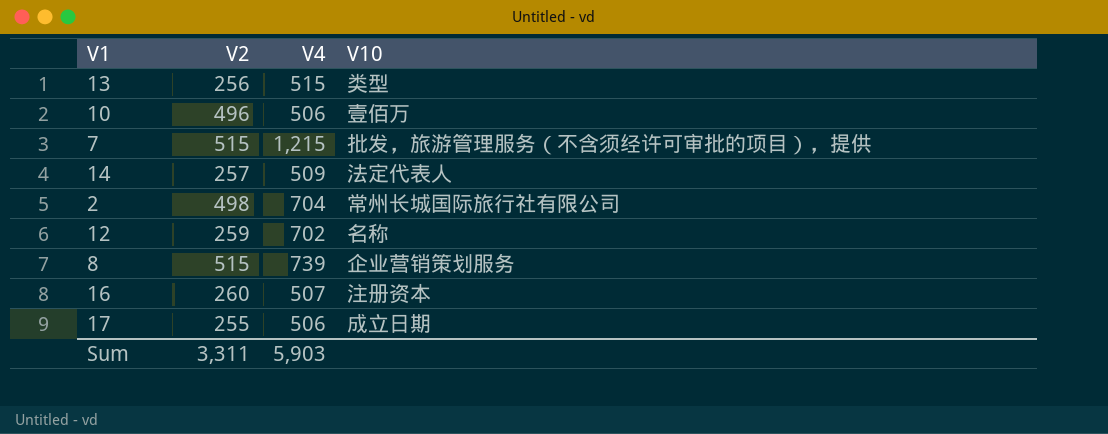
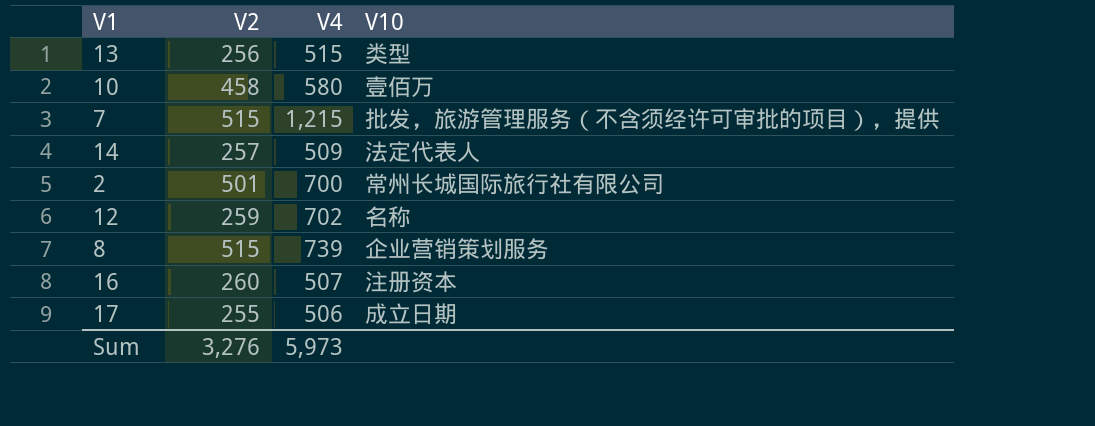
10 | V2: 496 -> 458
10 | V4: 506 -> 580
2 | V2: 498 -> 501
2 | V4: 704 -> 700
Sum | V2: 3,311 -> 3,276
Sum | V4: 5,903 -> 5,973

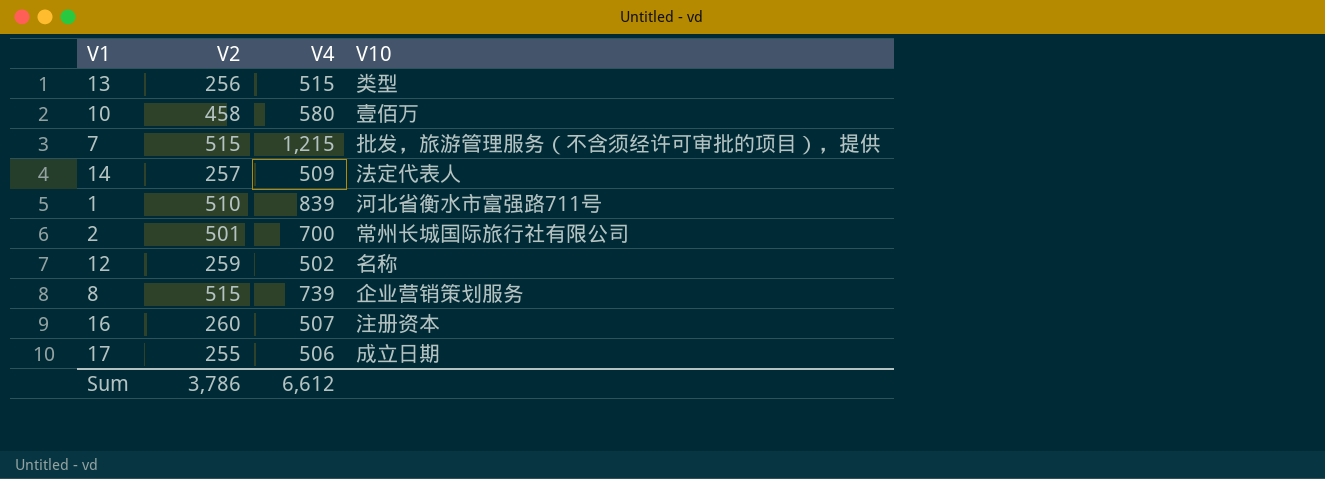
row 1: none -> 510 | 839 | 河北省衡水市富强路711号
12 | V4: 702 -> 502
Sum | V2: 3,276 -> 3,786
Sum | V4: 5,973 -> 6,612

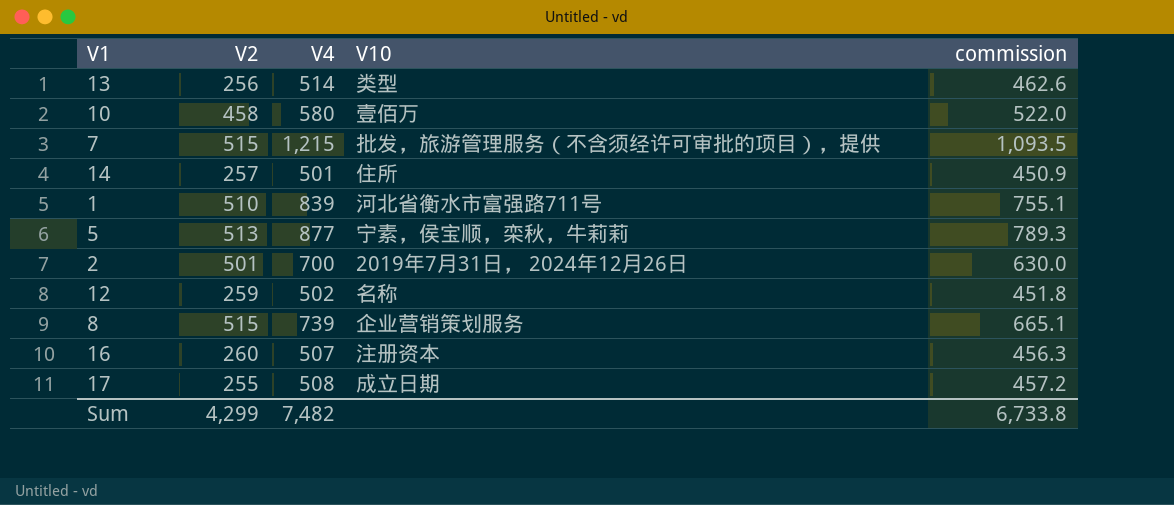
column commission | formula: none -> [V4] * 0.9
13 | V4: 515 -> 514
14 | V4: 509 -> 501
14 | V10: 法定代表人 -> 住所
row 5: none -> 513 | 877 | 宁素，侯宝顺，栾秋，牛莉莉 | 789.3
2 | V10: 常州长城国际旅行社有限公司 -> 2019年7月31日， 2024年12月26日
17 | V4: 506 -> 508
Sum | V2: 3,786 -> 4,299
Sum | V4: 6,612 -> 7,482

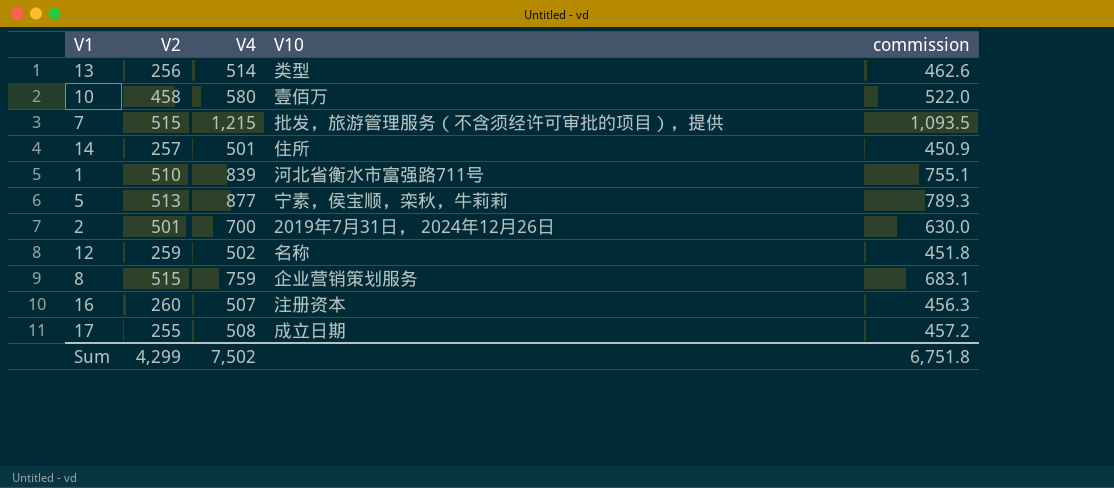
8 | V4: 739 -> 759
8 | commission: 665.1 -> 683.1
Sum | V4: 7,482 -> 7,502
Sum | commission: 6,733.8 -> 6,751.8

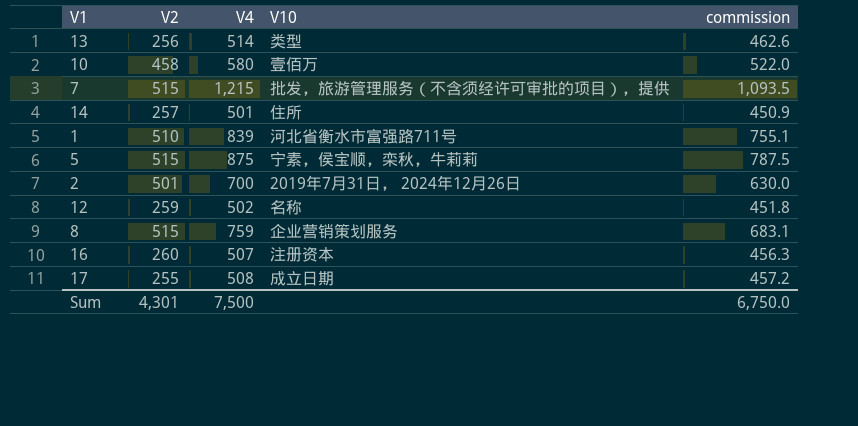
5 | V2: 513 -> 515
5 | V4: 877 -> 875
5 | commission: 789.3 -> 787.5
Sum | V2: 4,299 -> 4,301
Sum | V4: 7,502 -> 7,500
Sum | commission: 6,751.8 -> 6,750.0

